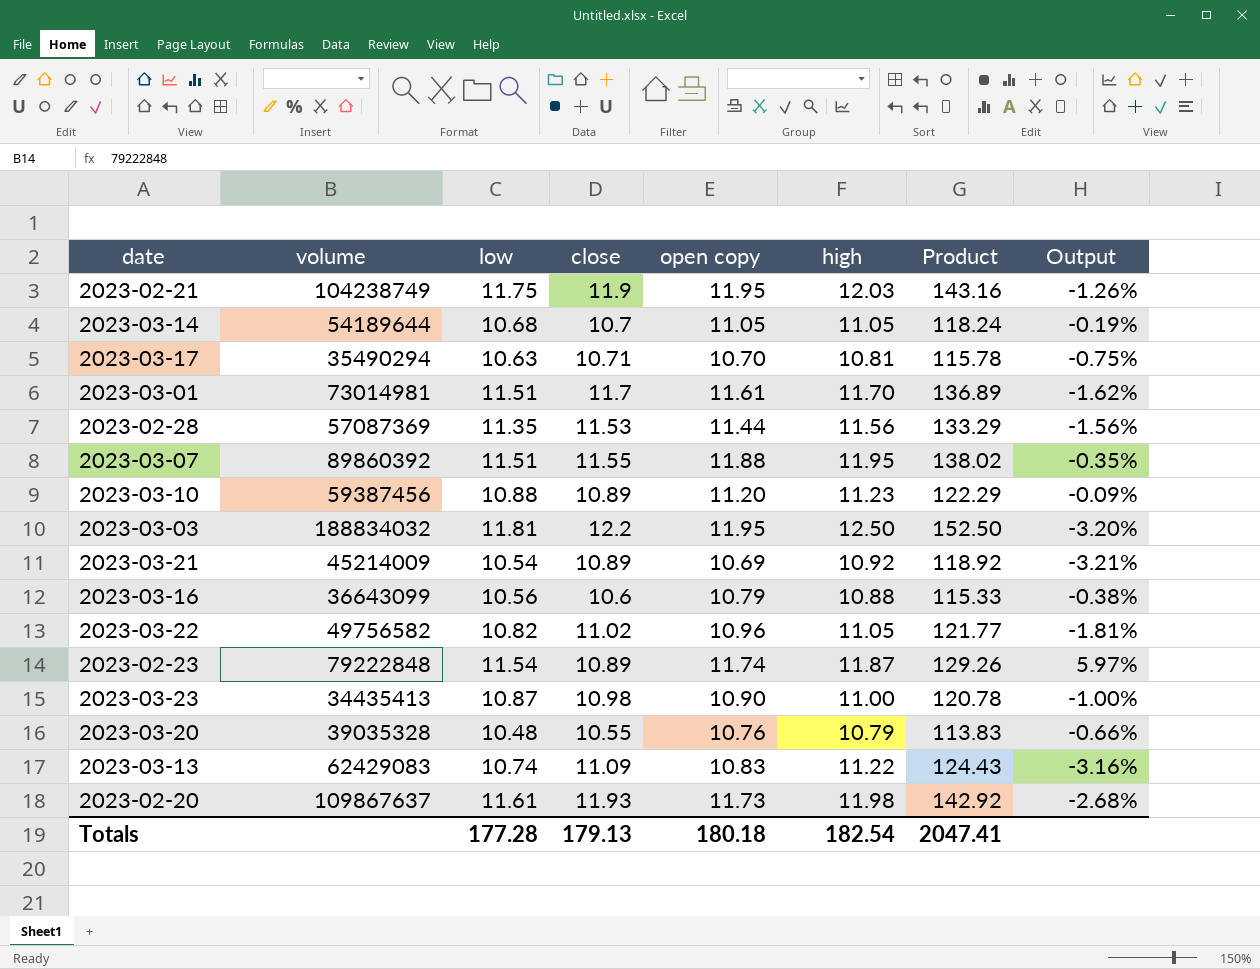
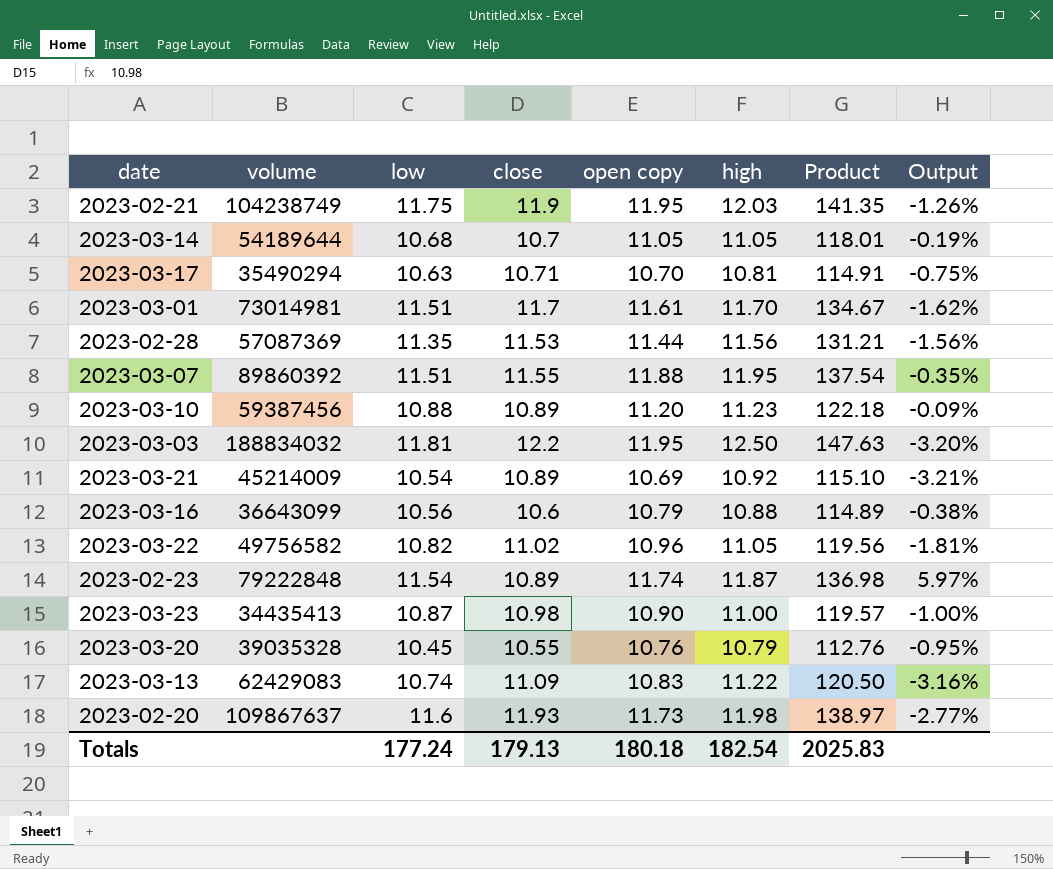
column Product | formula: [close] * [high] -> [low] * [high]
2023-03-20 | low: 10.48 -> 10.45
2023-03-20 | Output: -0.66% -> -0.95%
2023-02-20 | low: 11.61 -> 11.6
2023-02-20 | Output: -2.68% -> -2.77%
Totals | low: 177.28 -> 177.24
Totals | Product: 2047.41 -> 2025.83

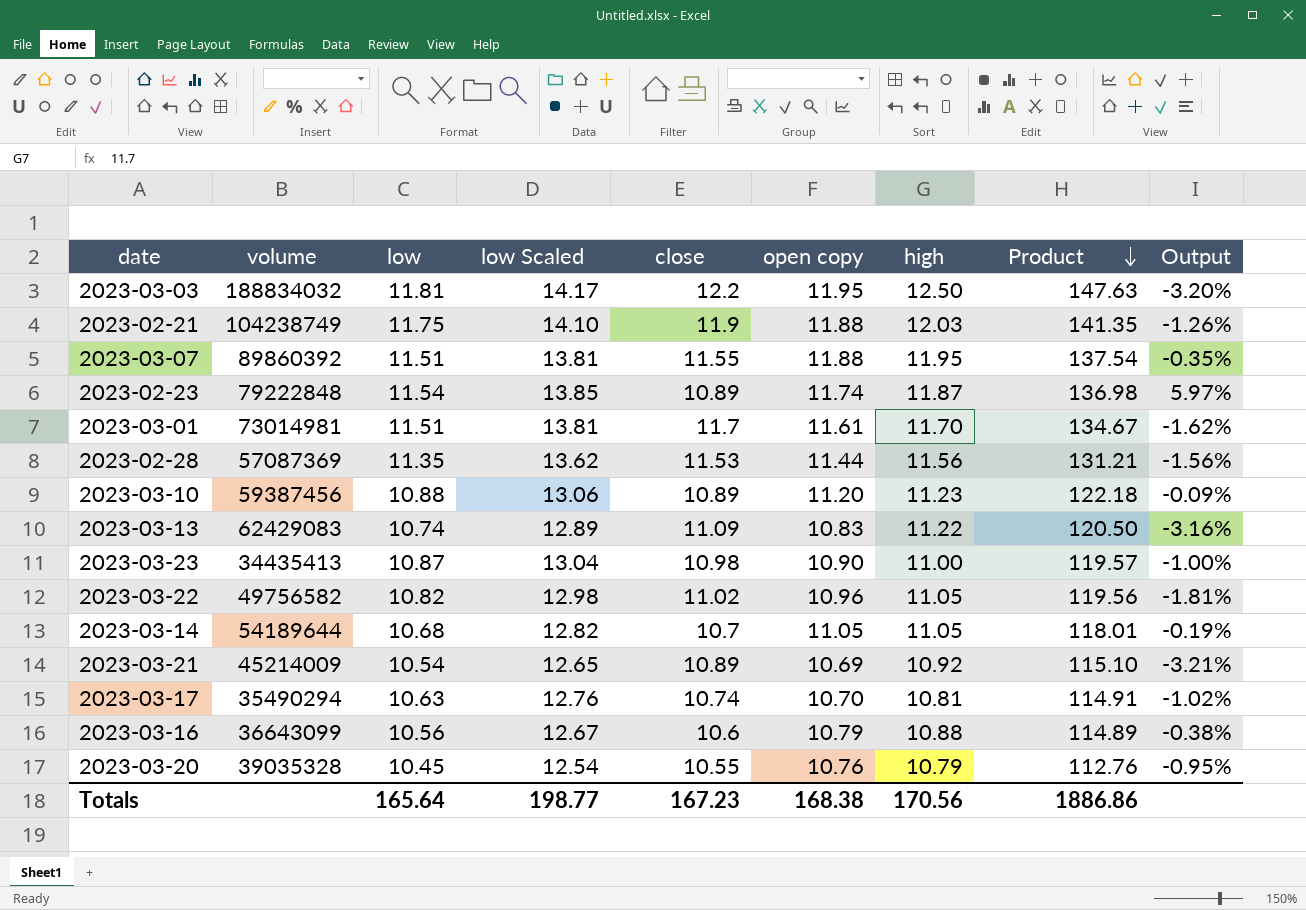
row order: none -> Product descending
column low Scaled | formula: none -> [low] * 1.2
row 2023-02-20: 109867637 | 11.6 | 11.93 | 11.73 | 11.98 | 138.97 | -2.77% -> none
2023-02-21 | open copy: 11.95 -> 11.88
2023-03-17 | close: 10.71 -> 10.74
2023-03-17 | Output: -0.75% -> -1.02%
Totals | low: 177.24 -> 165.64
Totals | close: 179.13 -> 167.23
Totals | open copy: 180.18 -> 168.38
Totals | high: 182.54 -> 170.56
Totals | Product: 2025.83 -> 1886.86

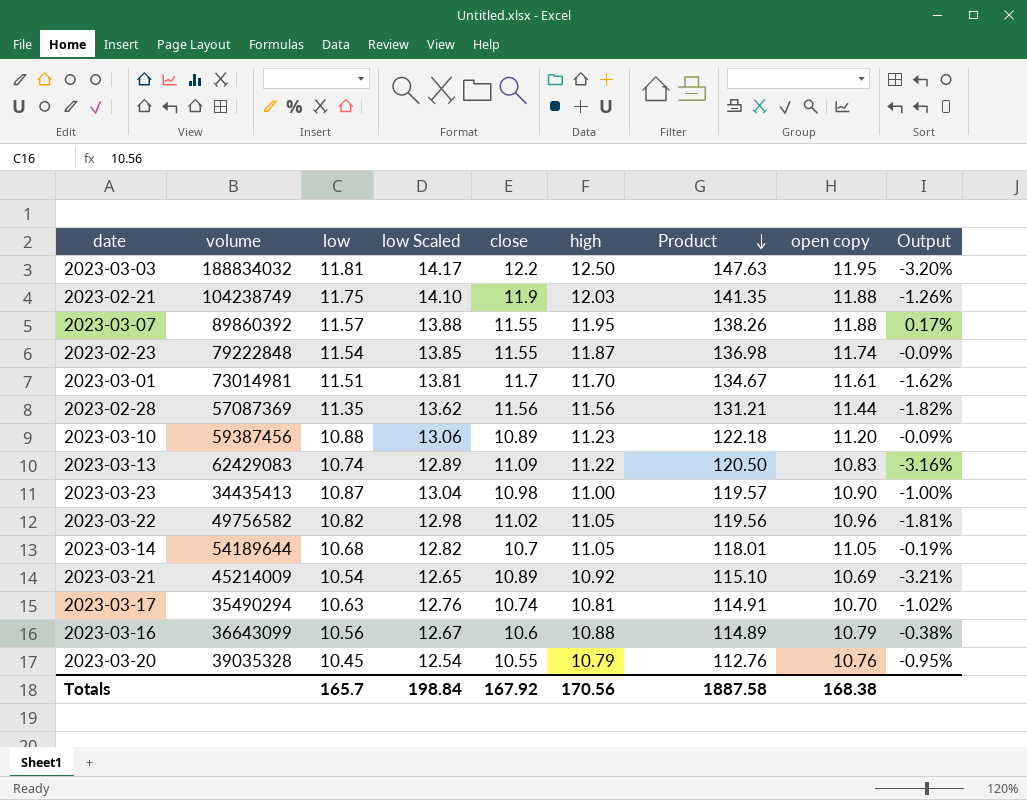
column open copy | position: 6 -> 8
2023-03-07 | low: 11.51 -> 11.57
2023-03-07 | low Scaled: 13.81 -> 13.88
2023-03-07 | Product: 137.54 -> 138.26
2023-03-07 | Output: -0.35% -> 0.17%
2023-02-23 | close: 10.89 -> 11.55
2023-02-23 | Output: 5.97% -> -0.09%
2023-02-28 | close: 11.53 -> 11.56
2023-02-28 | Output: -1.56% -> -1.82%
Totals | low: 165.64 -> 165.7
Totals | low Scaled: 198.77 -> 198.84
Totals | close: 167.23 -> 167.92
Totals | Product: 1886.86 -> 1887.58

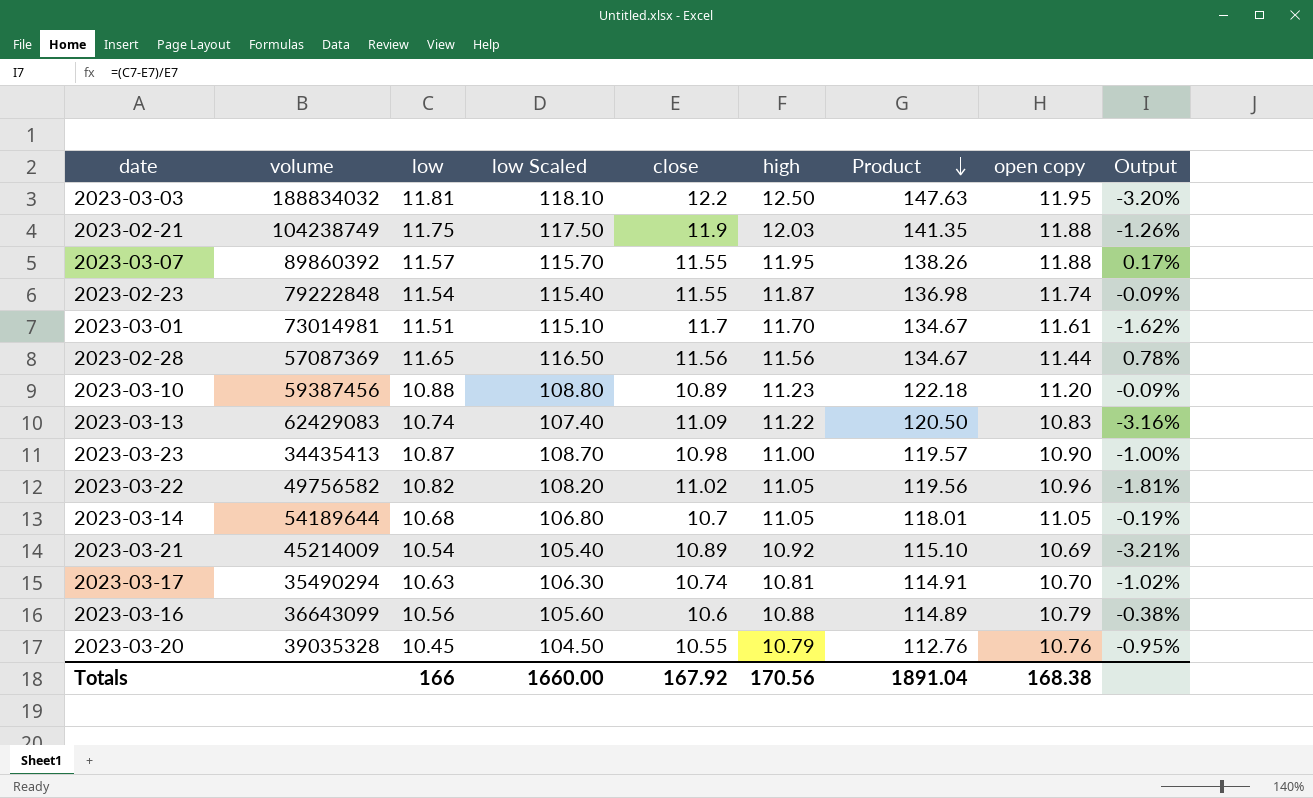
column low Scaled | formula: [low] * 1.2 -> [low] * 10
2023-02-28 | low: 11.35 -> 11.65
2023-02-28 | Product: 131.21 -> 134.67
2023-02-28 | Output: -1.82% -> 0.78%
Totals | low: 165.7 -> 166
Totals | low Scaled: 198.84 -> 1660.00
Totals | Product: 1887.58 -> 1891.04

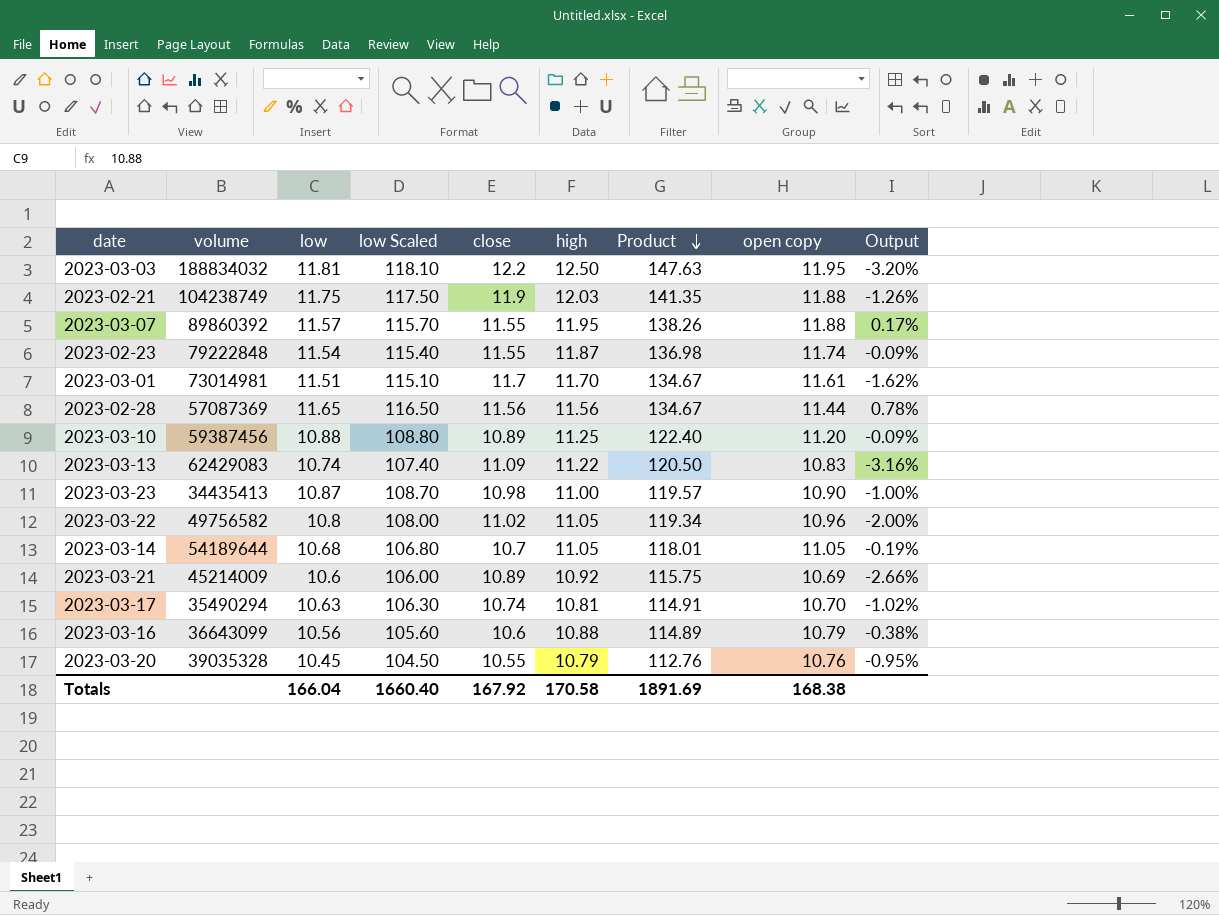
2023-03-10 | high: 11.23 -> 11.25
2023-03-10 | Product: 122.18 -> 122.40
2023-03-22 | low: 10.82 -> 10.8
2023-03-22 | low Scaled: 108.20 -> 108.00
2023-03-22 | Product: 119.56 -> 119.34
2023-03-22 | Output: -1.81% -> -2.00%
2023-03-21 | low: 10.54 -> 10.6
2023-03-21 | low Scaled: 105.40 -> 106.00
2023-03-21 | Product: 115.10 -> 115.75
2023-03-21 | Output: -3.21% -> -2.66%
Totals | low: 166 -> 166.04
Totals | low Scaled: 1660.00 -> 1660.40
Totals | high: 170.56 -> 170.58
Totals | Product: 1891.04 -> 1891.69

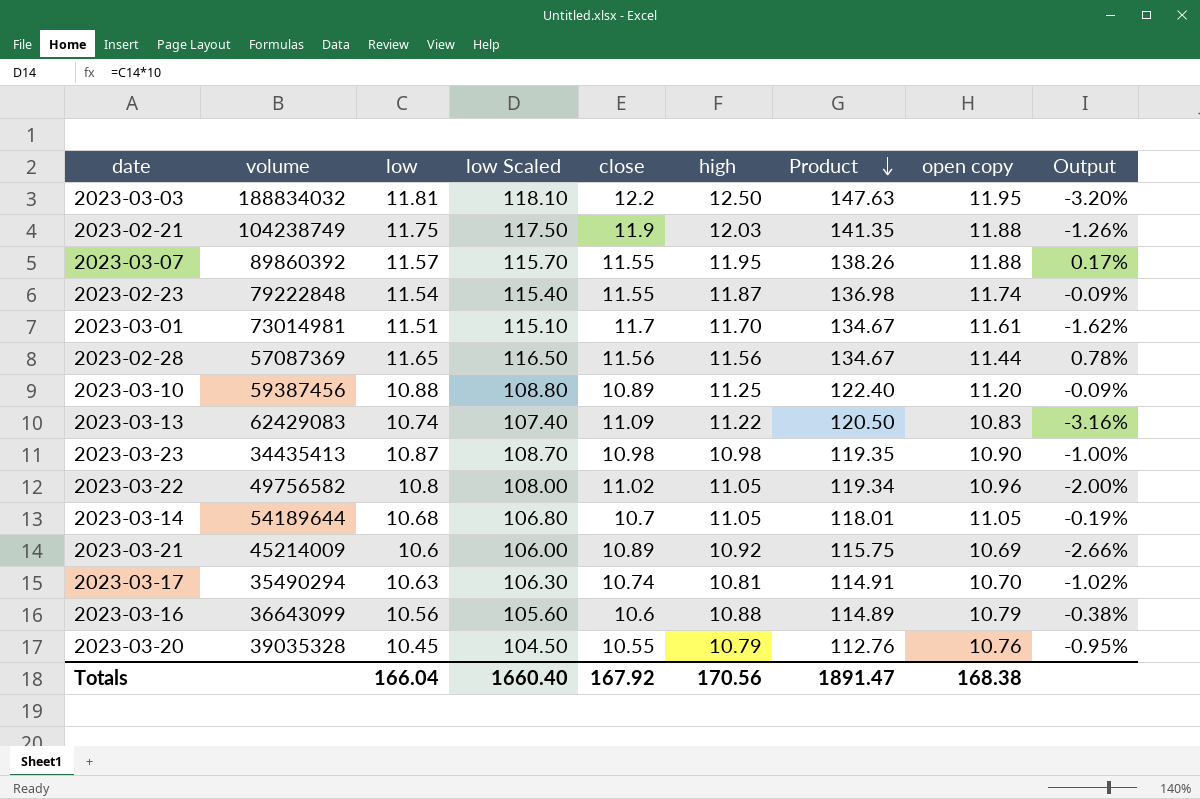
2023-03-23 | high: 11.00 -> 10.98
2023-03-23 | Product: 119.57 -> 119.35
Totals | high: 170.58 -> 170.56
Totals | Product: 1891.69 -> 1891.47

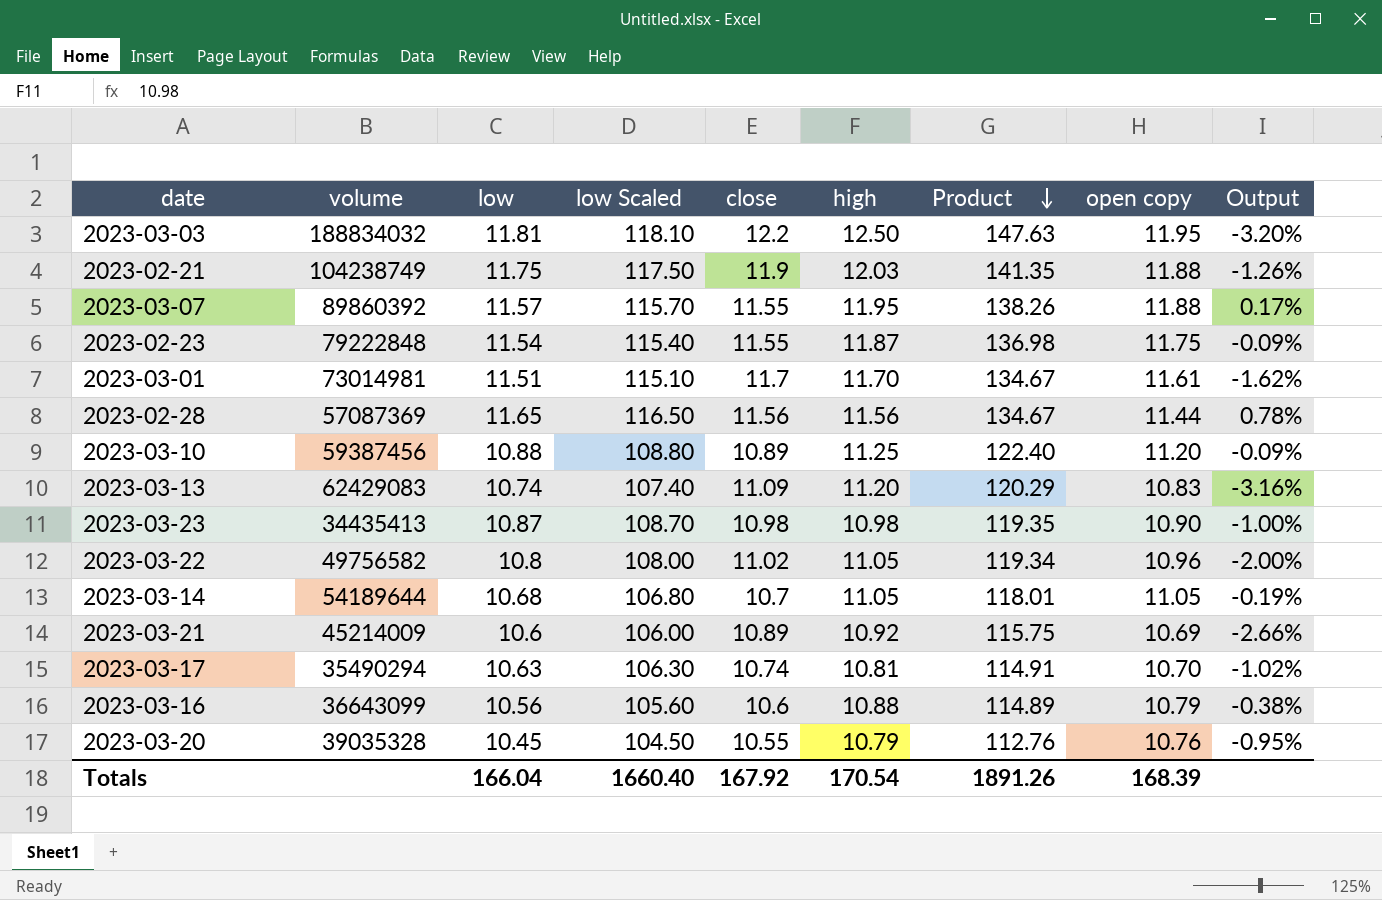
2023-02-23 | open copy: 11.74 -> 11.75
2023-03-13 | high: 11.22 -> 11.20
2023-03-13 | Product: 120.50 -> 120.29
Totals | high: 170.56 -> 170.54
Totals | Product: 1891.47 -> 1891.26
Totals | open copy: 168.38 -> 168.39

